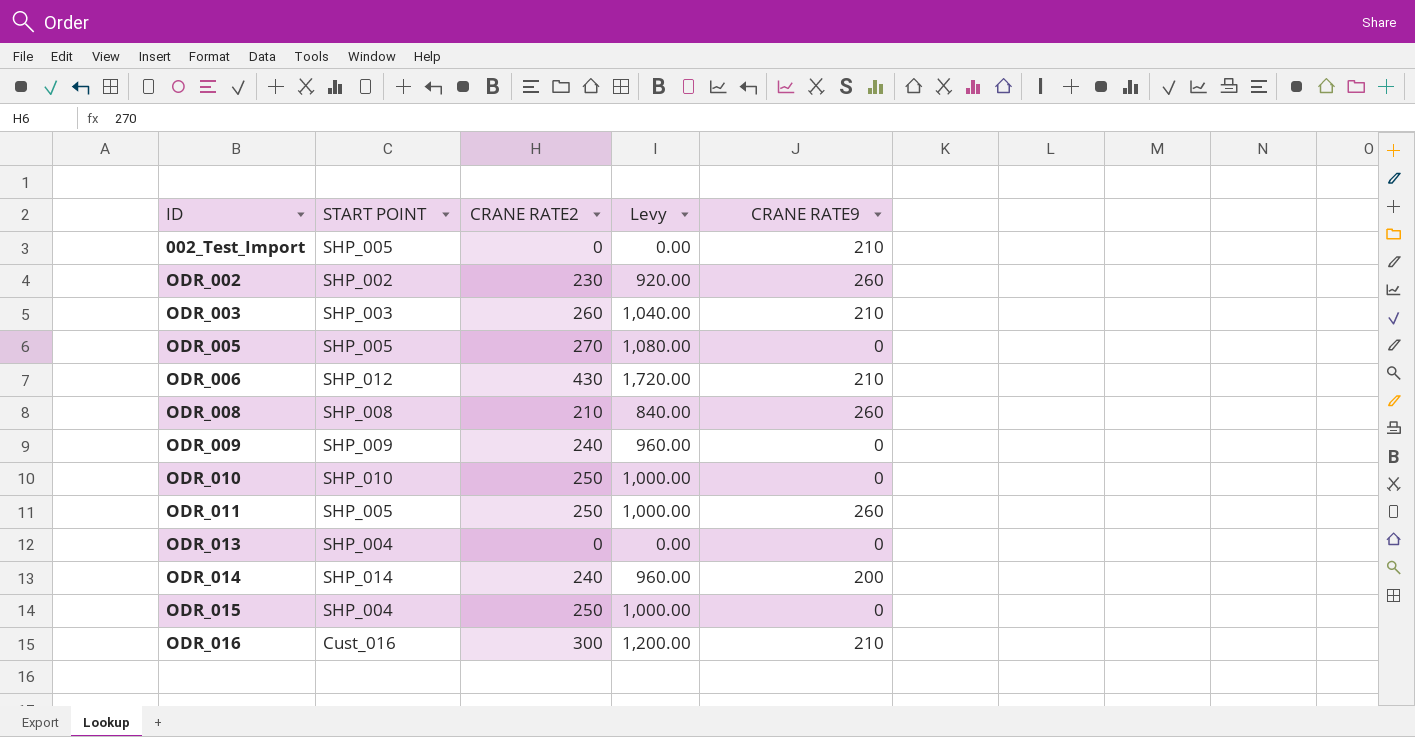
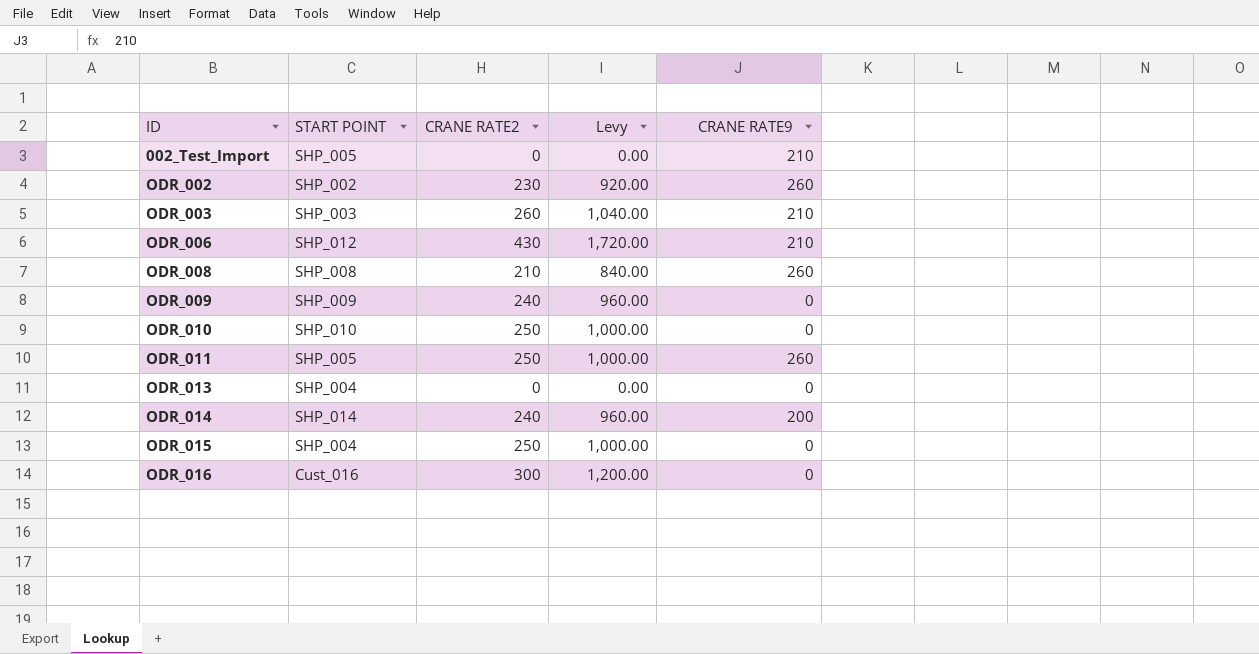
row ODR_005: SHP_005 | 270 | 1,080.00 | 0 -> none
ODR_016 | CRANE RATE9: 210 -> 0

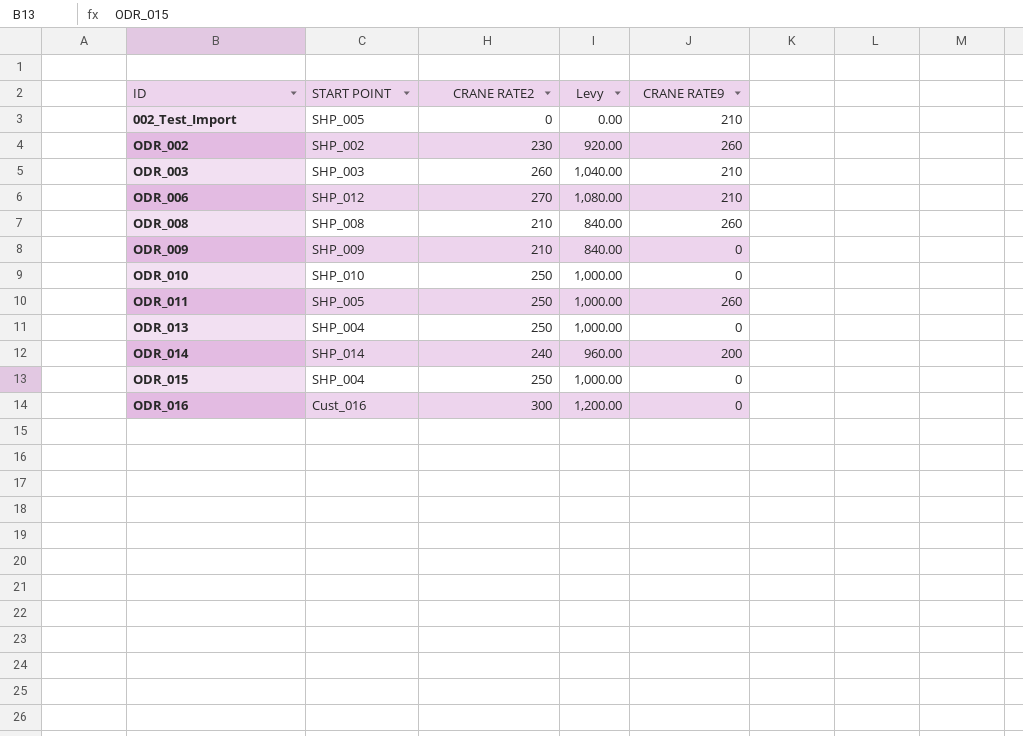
ODR_006 | CRANE RATE2: 430 -> 270
ODR_006 | Levy: 1,720.00 -> 1,080.00
ODR_009 | CRANE RATE2: 240 -> 210
ODR_009 | Levy: 960.00 -> 840.00
ODR_013 | CRANE RATE2: 0 -> 250
ODR_013 | Levy: 0.00 -> 1,000.00

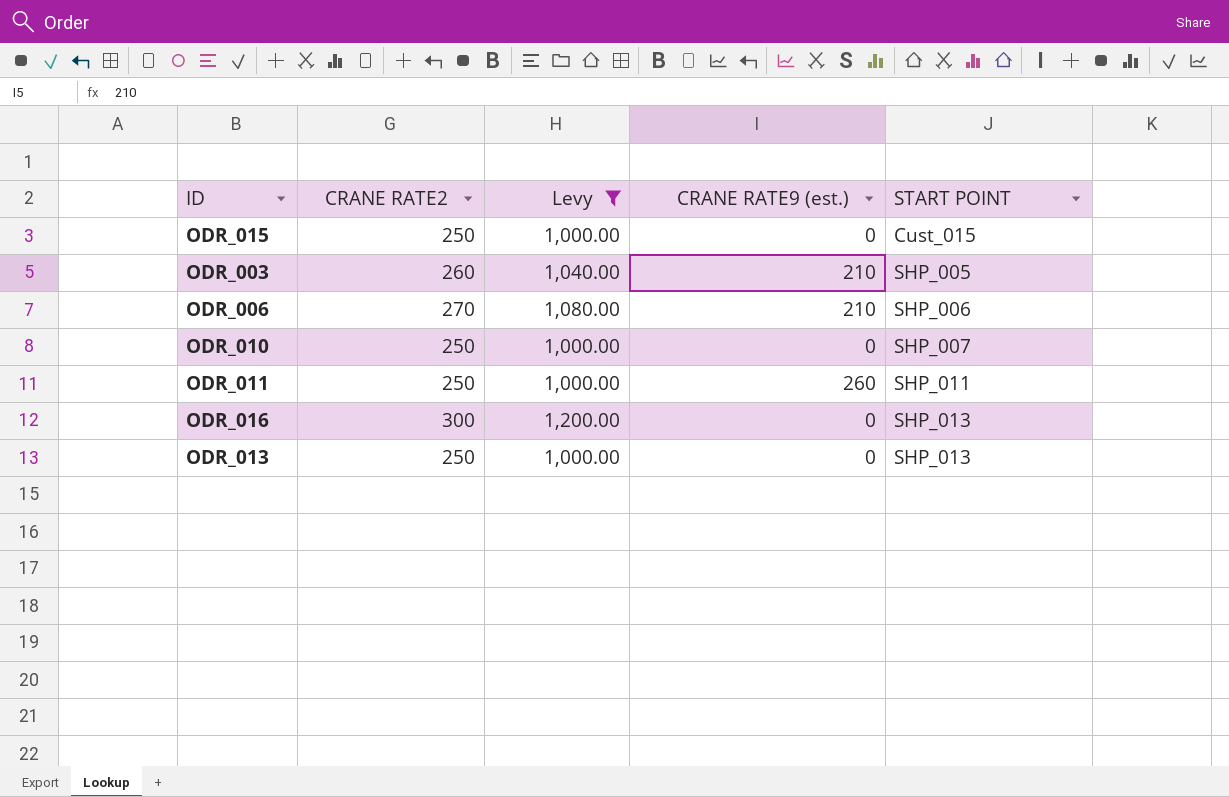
filter: none -> Levy >= 1,000.00
row order: ID ascending -> START POINT ascending
column name: CRANE RATE9 -> CRANE RATE9 (est.)
column START POINT | position: 2 -> 5
ODR_015 | START POINT: SHP_004 -> Cust_015
ODR_003 | START POINT: SHP_003 -> SHP_005
ODR_006 | START POINT: SHP_012 -> SHP_006
ODR_010 | START POINT: SHP_010 -> SHP_007
ODR_011 | START POINT: SHP_005 -> SHP_011
ODR_016 | START POINT: Cust_016 -> SHP_013
ODR_013 | START POINT: SHP_004 -> SHP_013

